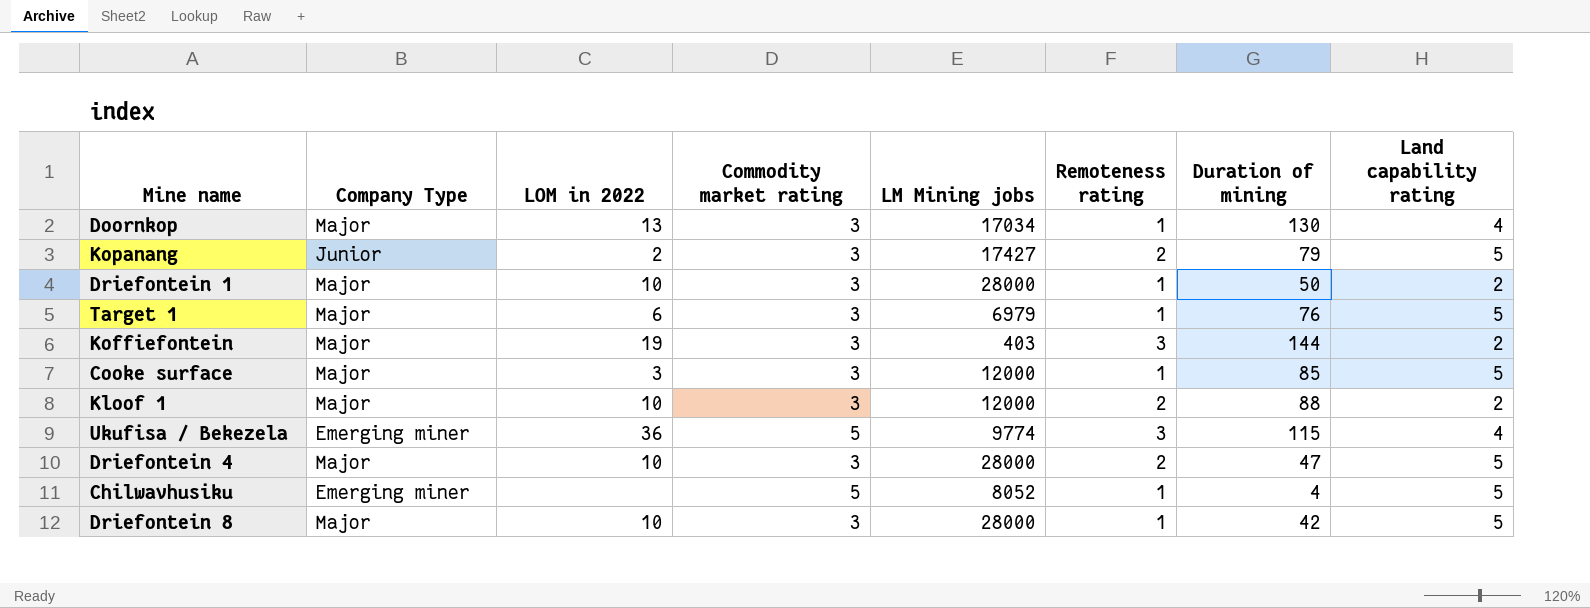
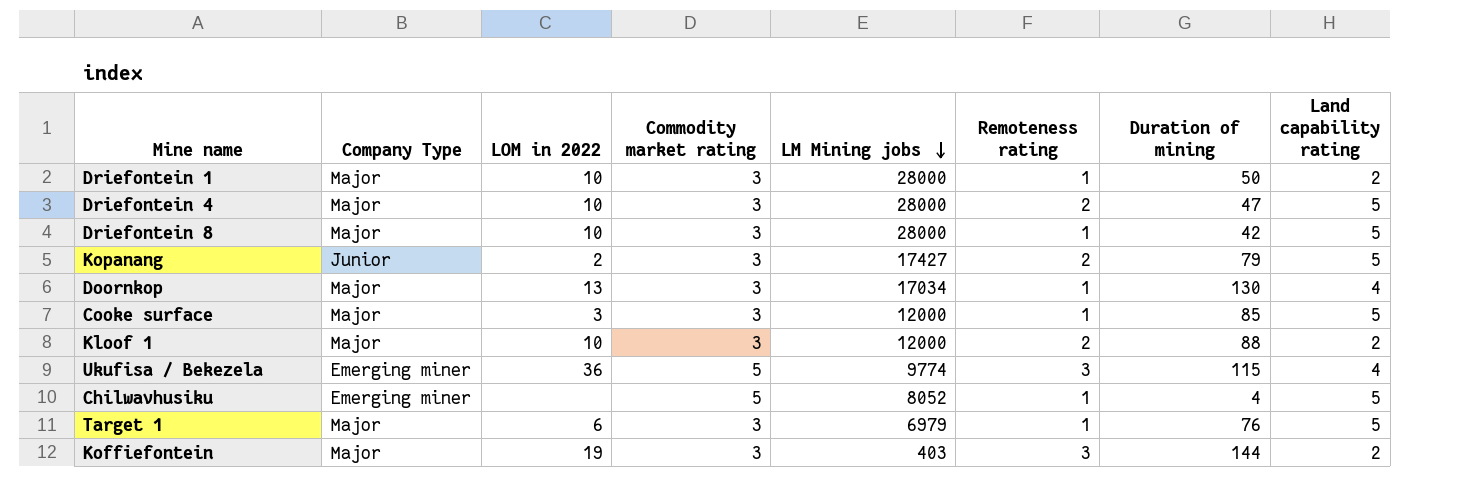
row order: none -> LM Mining jobs descending

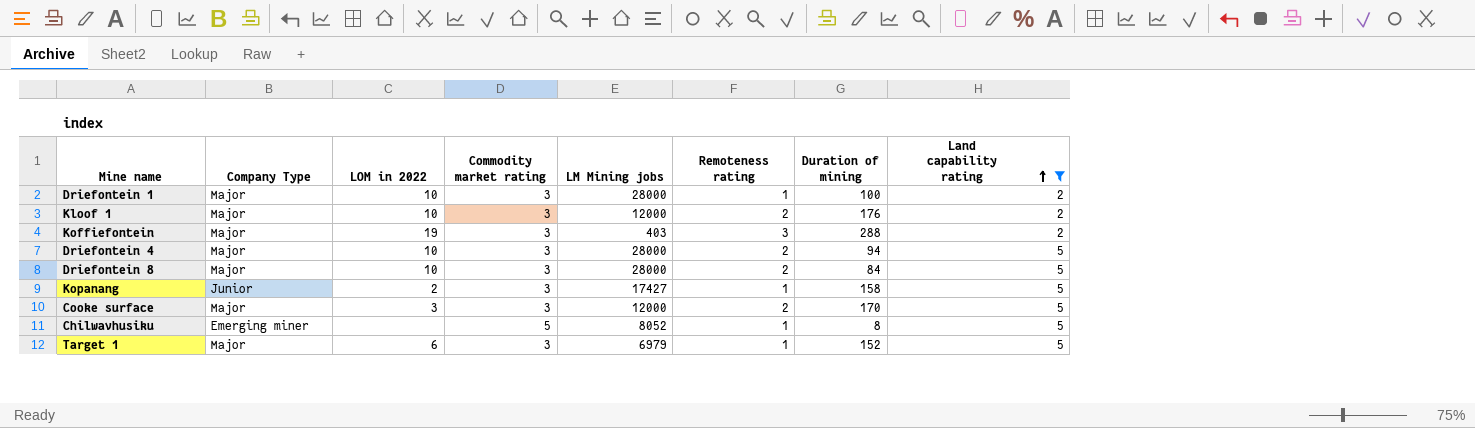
filter: none -> Land capability rating != 4
row order: LM Mining jobs descending -> Land capability rating ascending
Driefontein 1 | Duration of mining: 50 -> 100
Kloof 1 | Duration of mining: 88 -> 176
Koffiefontein | Duration of mining: 144 -> 288
Driefontein 4 | Duration of mining: 47 -> 94
Driefontein 8 | Remoteness rating: 1 -> 2
Driefontein 8 | Duration of mining: 42 -> 84
Kopanang | Remoteness rating: 2 -> 1
Kopanang | Duration of mining: 79 -> 158
Cooke surface | Remoteness rating: 1 -> 2
Cooke surface | Duration of mining: 85 -> 170
Chilwavhusiku | Duration of mining: 4 -> 8
Target 1 | Duration of mining: 76 -> 152

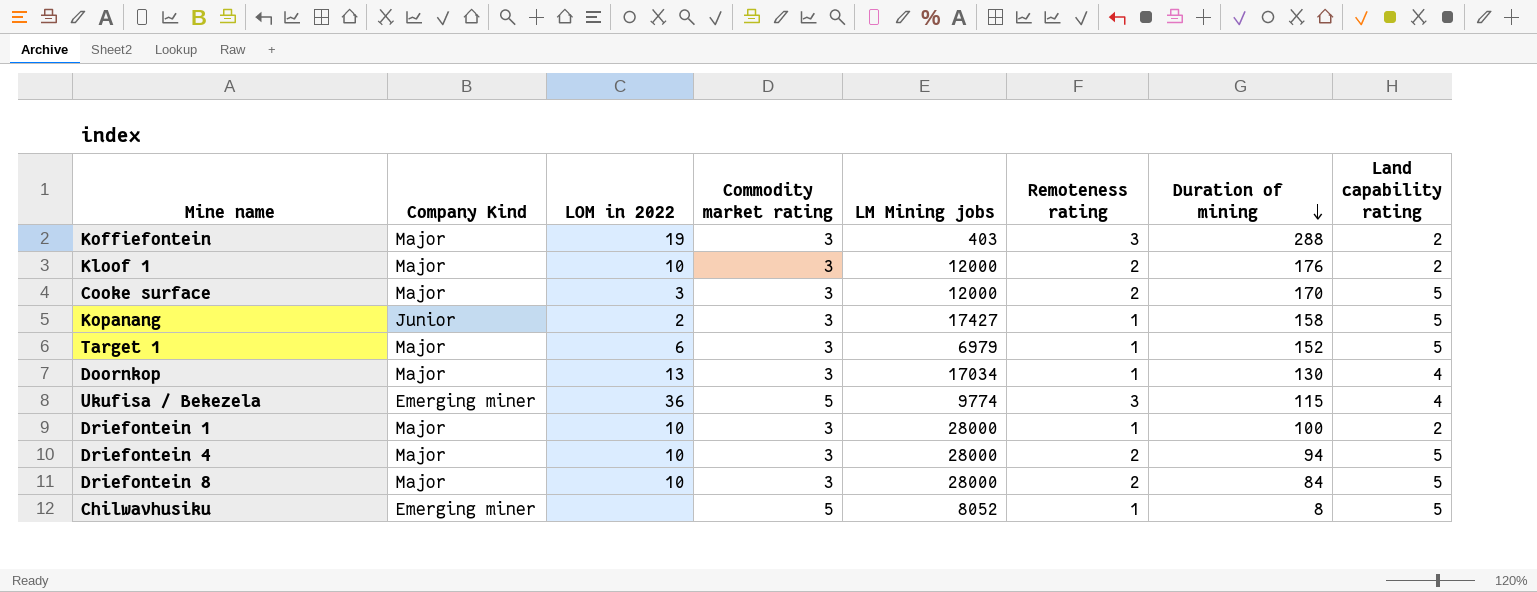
filter: Land capability rating != 4 -> none
row order: Land capability rating ascending -> Duration of mining descending
column name: Company Type -> Company Kind

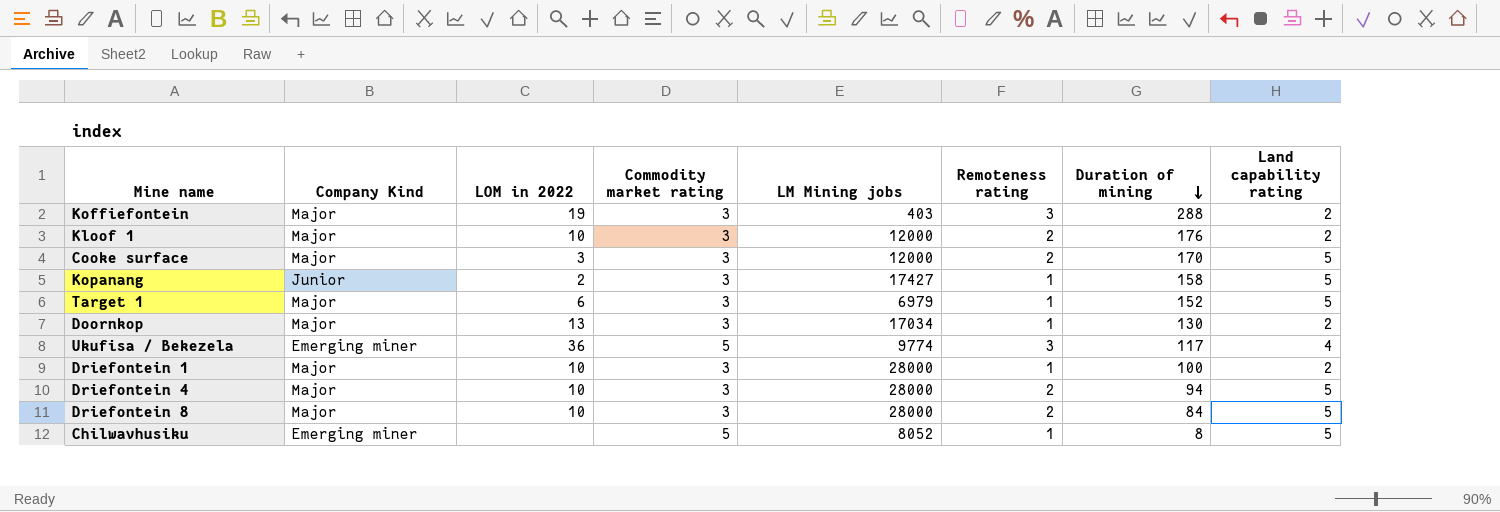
Doornkop | Land capability rating: 4 -> 2
Ukufisa / Bekezela | Duration of mining: 115 -> 117

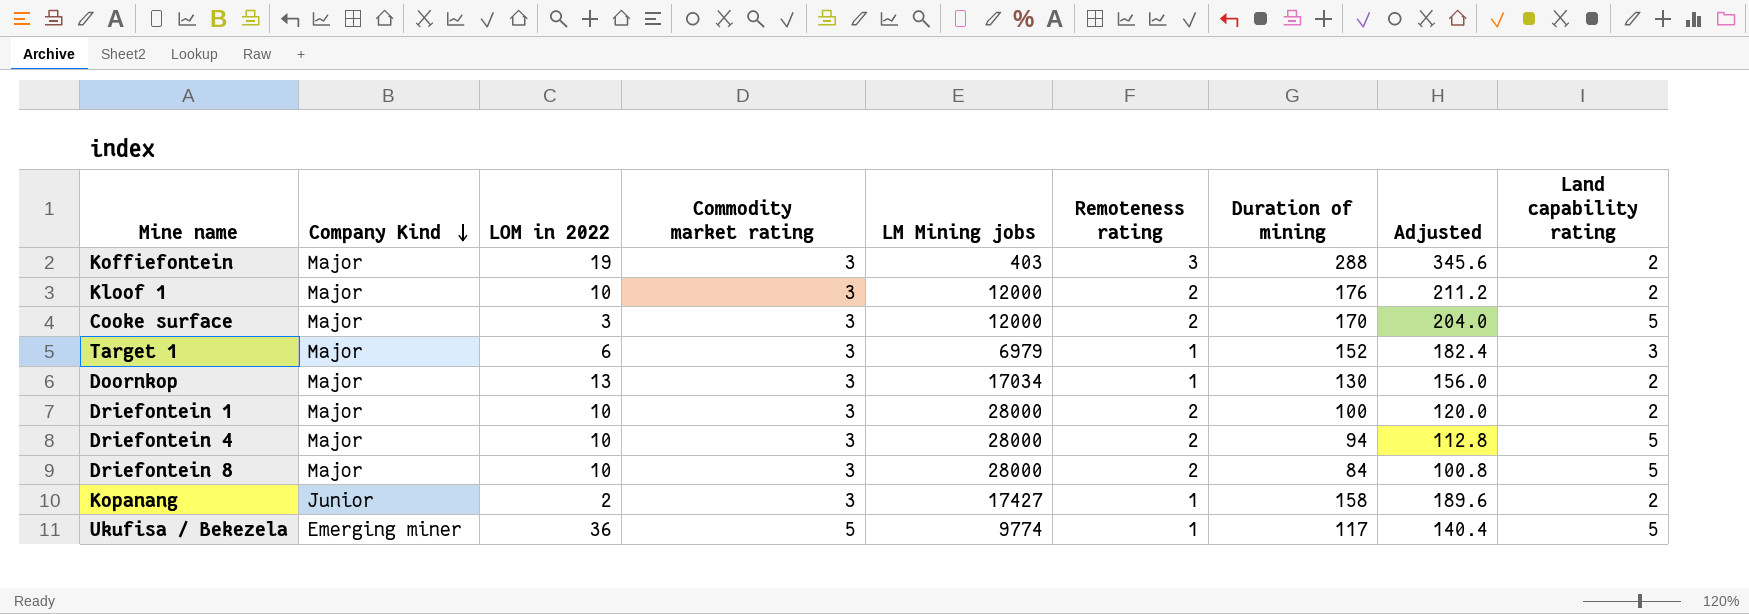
row order: Duration of mining descending -> Company Kind descending
column Adjusted | formula: none -> [Duration of mining] * 1.2
row Chilwavhusiku: Emerging miner | none | 5 | 8052 | 1 | 8 | 5 -> none
Target 1 | Land capability rating: 5 -> 3
Driefontein 1 | Remoteness rating: 1 -> 2
Kopanang | Land capability rating: 5 -> 2
Ukufisa / Bekezela | Remoteness rating: 3 -> 1
Ukufisa / Bekezela | Land capability rating: 4 -> 5

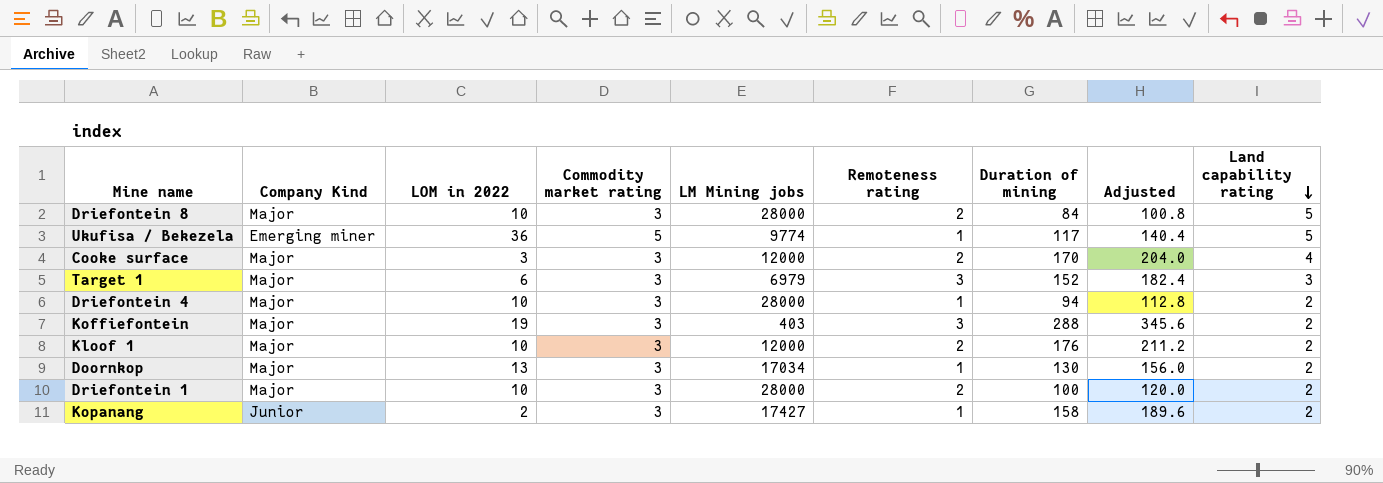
row order: Company Kind descending -> Land capability rating descending
Cooke surface | Land capability rating: 5 -> 4
Target 1 | Remoteness rating: 1 -> 3
Driefontein 4 | Remoteness rating: 2 -> 1
Driefontein 4 | Land capability rating: 5 -> 2

